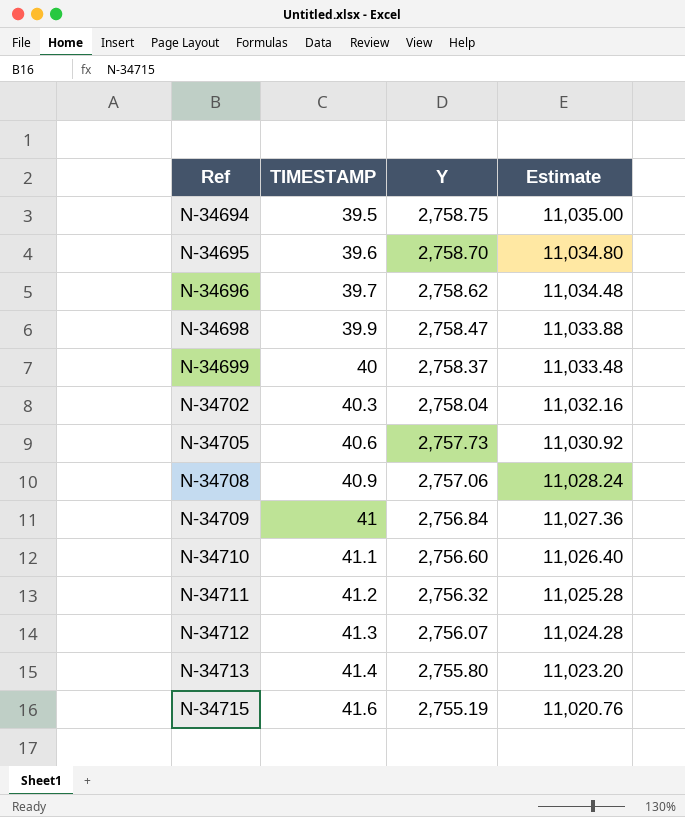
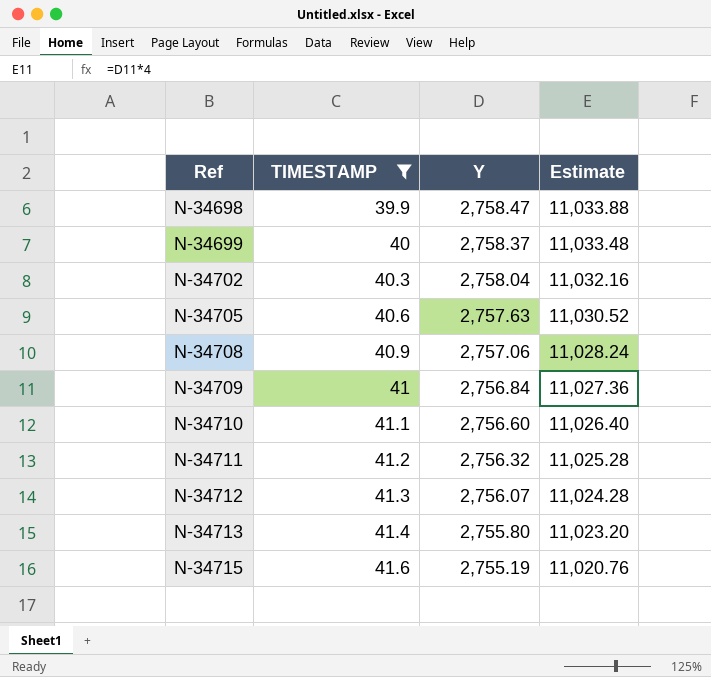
filter: none -> TIMESTAMP >= 39.9
N-34705 | Y: 2,757.73 -> 2,757.63
N-34705 | Estimate: 11,030.92 -> 11,030.52

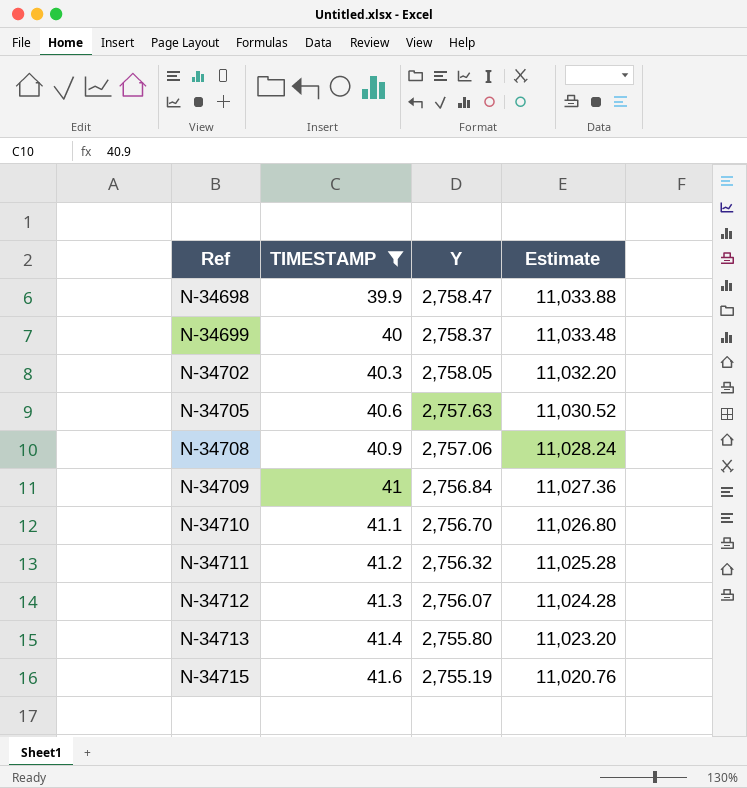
N-34702 | Y: 2,758.04 -> 2,758.05
N-34702 | Estimate: 11,032.16 -> 11,032.20
N-34710 | Y: 2,756.60 -> 2,756.70
N-34710 | Estimate: 11,026.40 -> 11,026.80

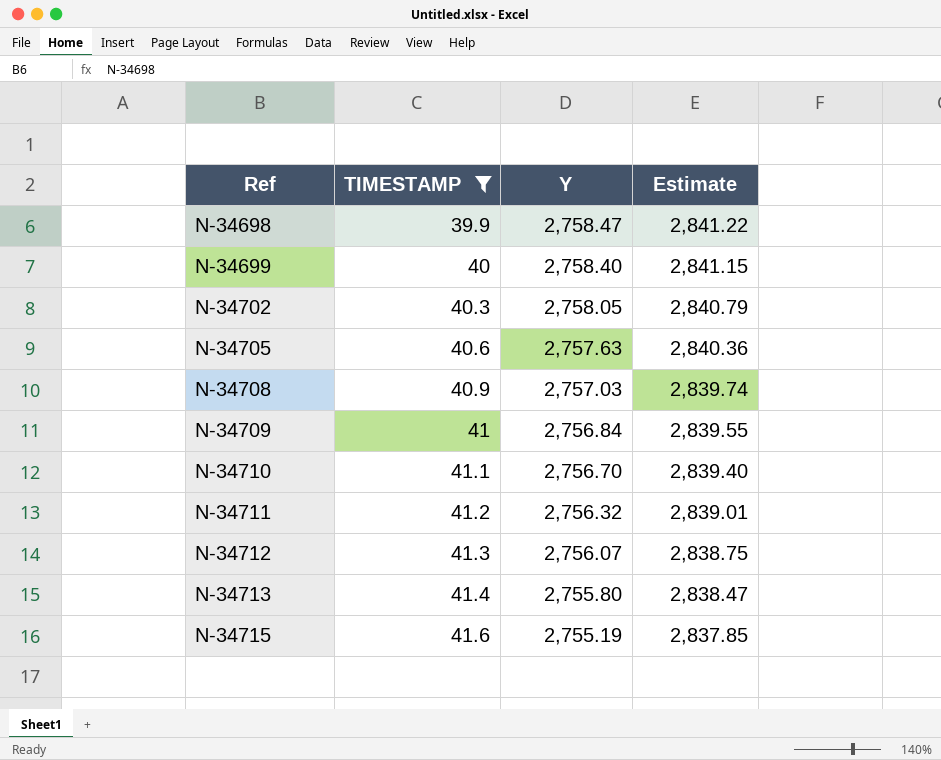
column Estimate | formula: [Y] * 4 -> [Y] * 1.03
N-34699 | Y: 2,758.37 -> 2,758.40
N-34708 | Y: 2,757.06 -> 2,757.03

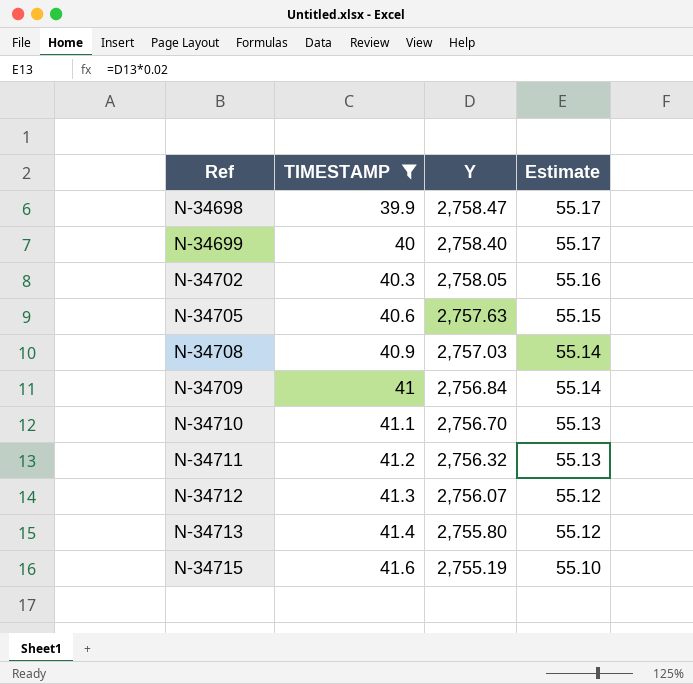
column Estimate | formula: [Y] * 1.03 -> [Y] * 0.02

